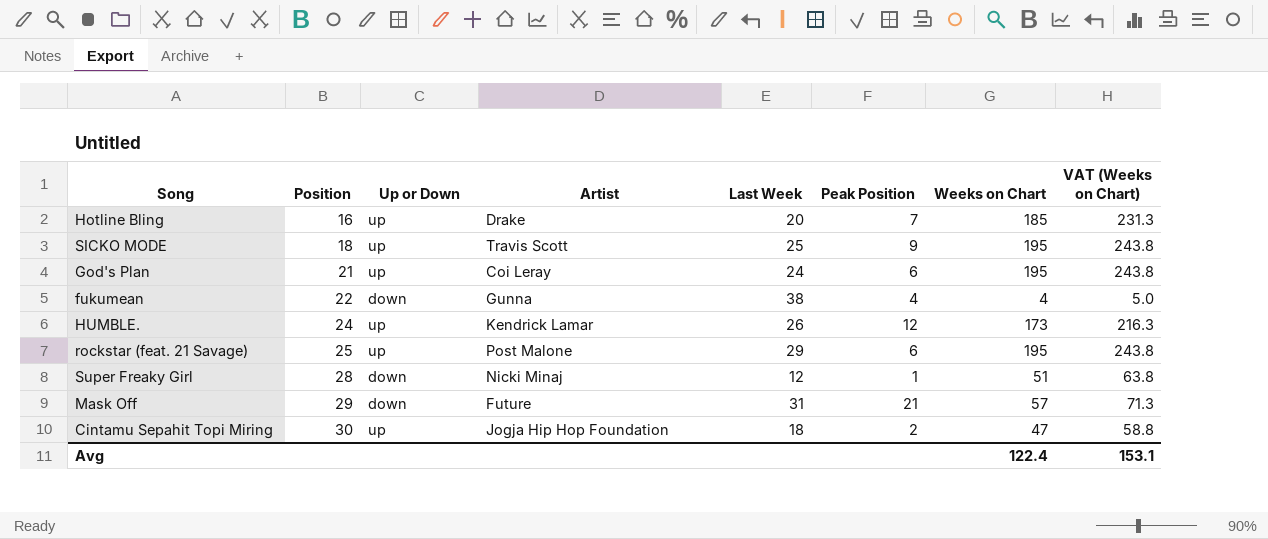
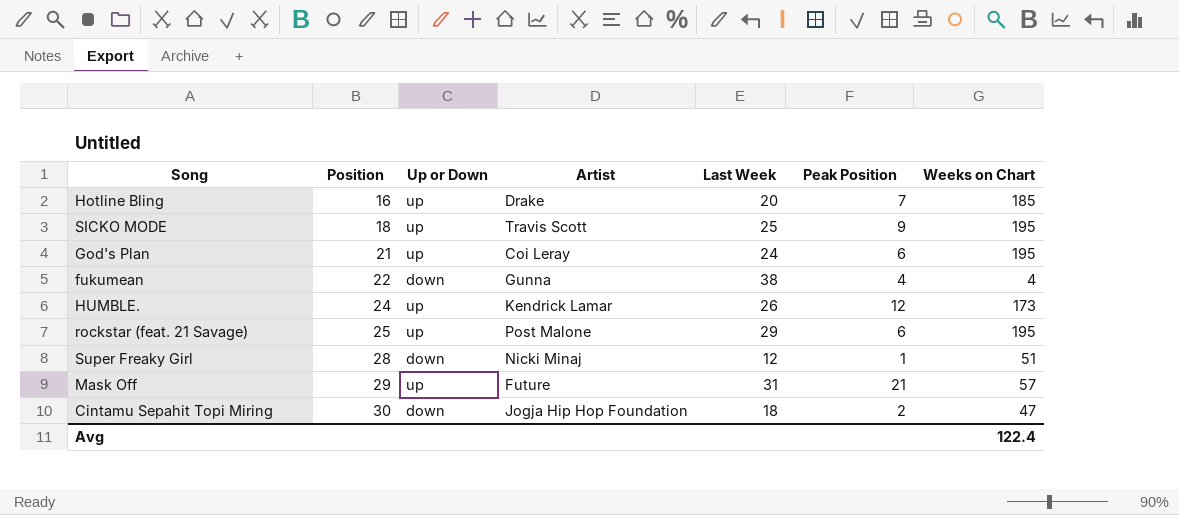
column VAT (Weeks on Chart) | formula: [Weeks on Chart] * 1.25 -> none
Mask Off | Up or Down: down -> up
Cintamu Sepahit Topi Miring | Up or Down: up -> down

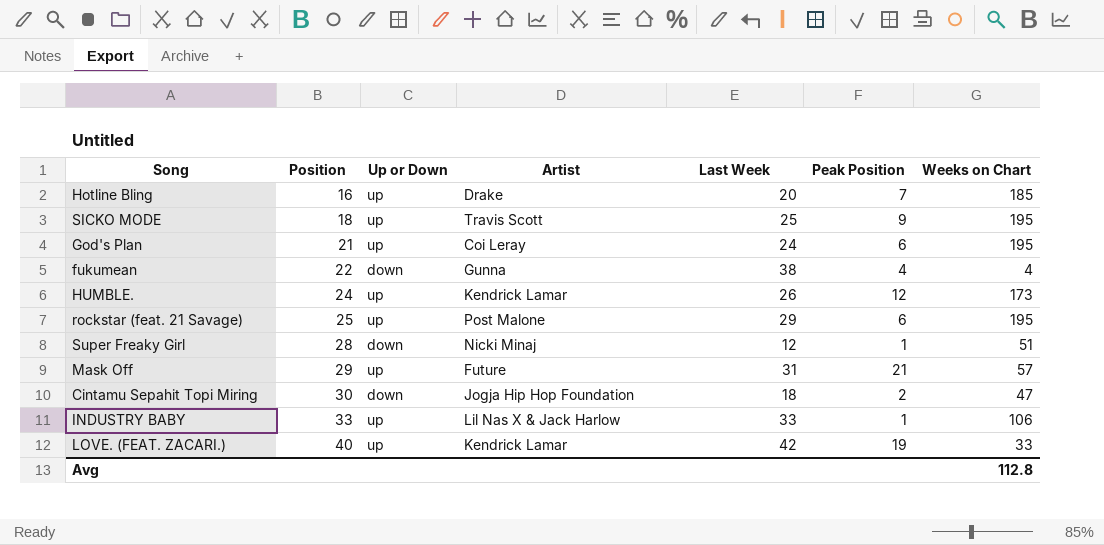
row INDUSTRY BABY: none -> 33 | up | Lil Nas X & Jack Harlow | 33 | 1 | 106
row LOVE. (FEAT. ZACARI.): none -> 40 | up | Kendrick Lamar | 42 | 19 | 33
Avg | Weeks on Chart: 122.4 -> 112.8

